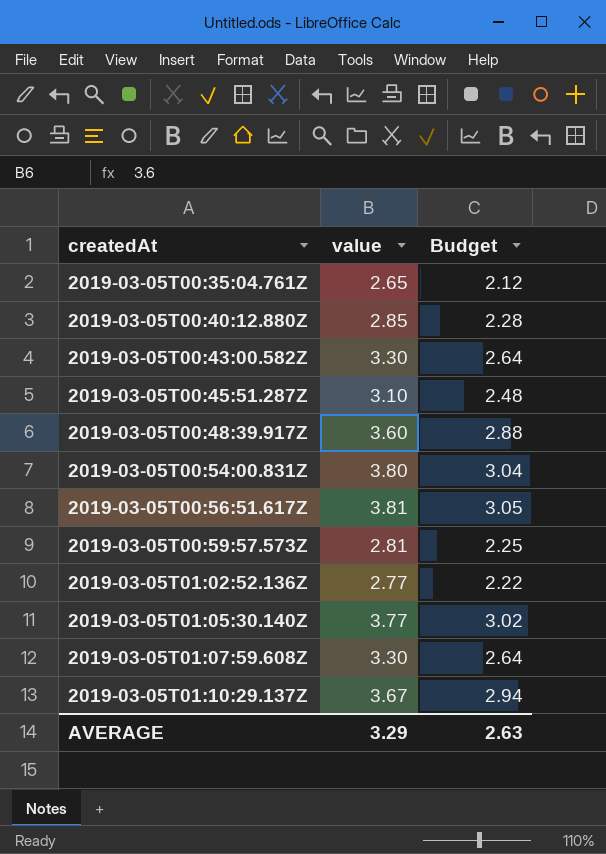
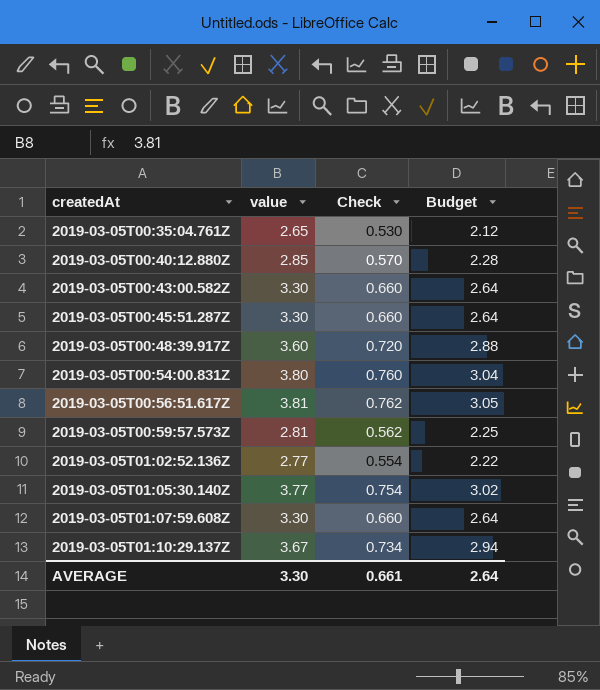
column Check | formula: none -> [value] * 0.2
2019-03-05T00:45:51.287Z | value: 3.10 -> 3.30
2019-03-05T00:45:51.287Z | Budget: 2.48 -> 2.64
AVERAGE | value: 3.29 -> 3.30
AVERAGE | Budget: 2.63 -> 2.64

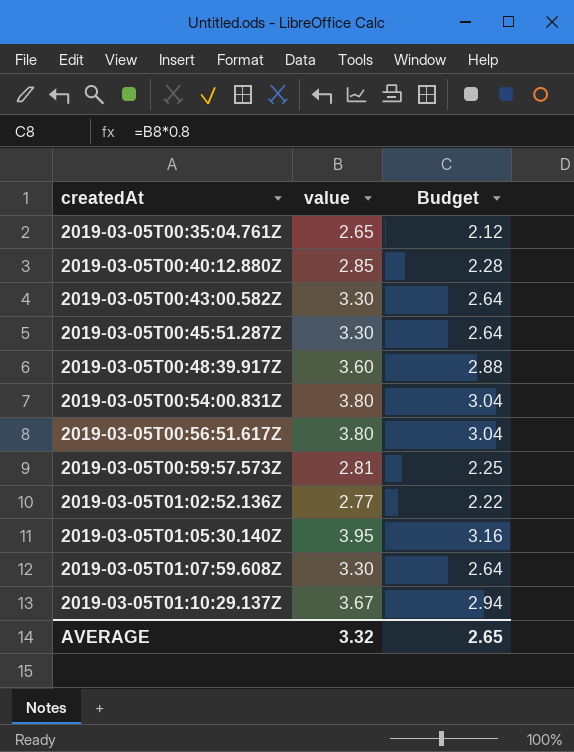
column Check | formula: [value] * 0.2 -> none
2019-03-05T00:56:51.617Z | value: 3.81 -> 3.80
2019-03-05T00:56:51.617Z | Budget: 3.05 -> 3.04
2019-03-05T01:05:30.140Z | value: 3.77 -> 3.95
2019-03-05T01:05:30.140Z | Budget: 3.02 -> 3.16
AVERAGE | value: 3.30 -> 3.32
AVERAGE | Budget: 2.64 -> 2.65

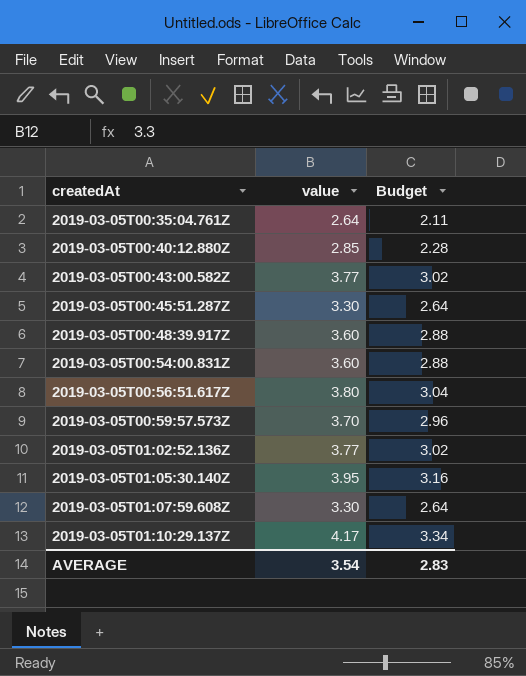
2019-03-05T00:35:04.761Z | value: 2.65 -> 2.64
2019-03-05T00:35:04.761Z | Budget: 2.12 -> 2.11
2019-03-05T00:43:00.582Z | value: 3.30 -> 3.77
2019-03-05T00:43:00.582Z | Budget: 2.64 -> 3.02
2019-03-05T00:54:00.831Z | value: 3.80 -> 3.60
2019-03-05T00:54:00.831Z | Budget: 3.04 -> 2.88
2019-03-05T00:59:57.573Z | value: 2.81 -> 3.70
2019-03-05T00:59:57.573Z | Budget: 2.25 -> 2.96
2019-03-05T01:02:52.136Z | value: 2.77 -> 3.77
2019-03-05T01:02:52.136Z | Budget: 2.22 -> 3.02
2019-03-05T01:10:29.137Z | value: 3.67 -> 4.17
2019-03-05T01:10:29.137Z | Budget: 2.94 -> 3.34
AVERAGE | value: 3.32 -> 3.54
AVERAGE | Budget: 2.65 -> 2.83

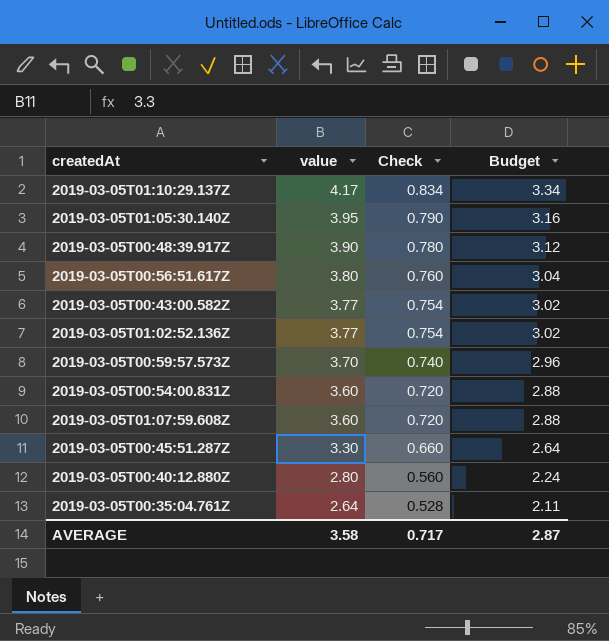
row order: createdAt ascending -> value descending
column Check | formula: none -> [value] * 0.2
2019-03-05T00:48:39.917Z | value: 3.60 -> 3.90
2019-03-05T00:48:39.917Z | Budget: 2.88 -> 3.12
2019-03-05T01:07:59.608Z | value: 3.30 -> 3.60
2019-03-05T01:07:59.608Z | Budget: 2.64 -> 2.88
2019-03-05T00:40:12.880Z | value: 2.85 -> 2.80
2019-03-05T00:40:12.880Z | Budget: 2.28 -> 2.24
AVERAGE | value: 3.54 -> 3.58
AVERAGE | Budget: 2.83 -> 2.87

